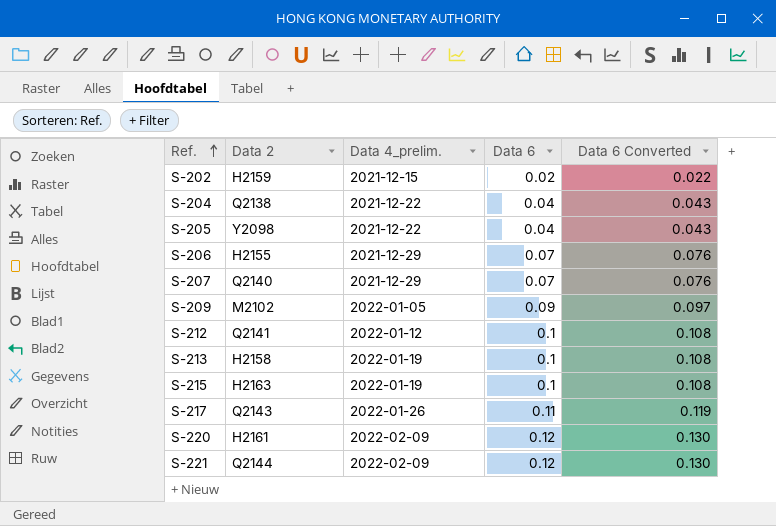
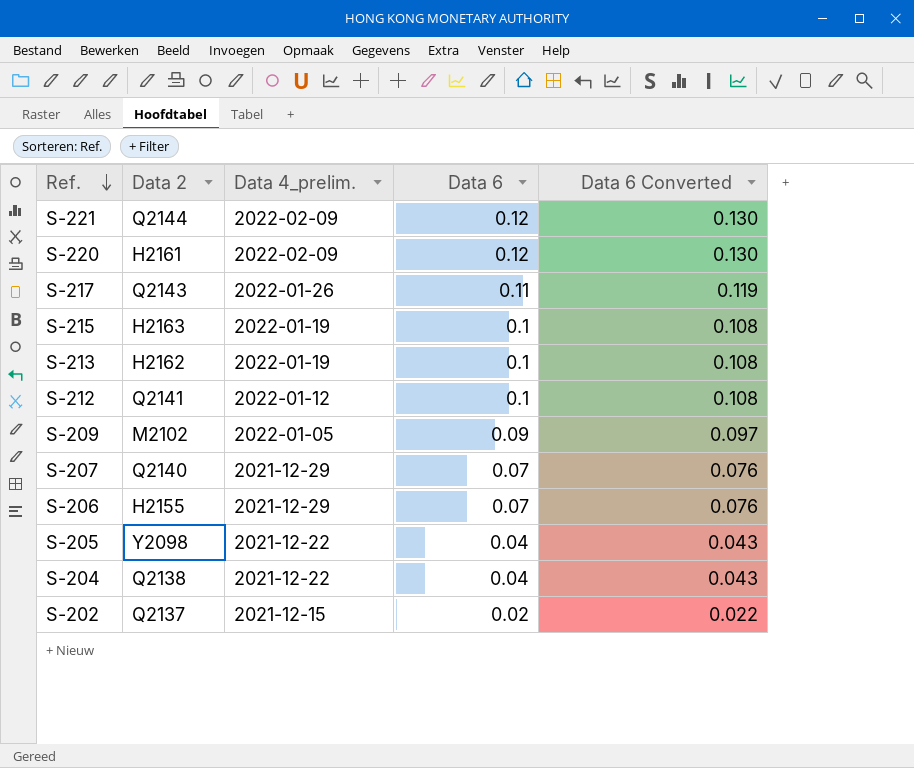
row order: Ref. ascending -> Ref. descending
S-213 | Data 2: H2158 -> H2162
S-202 | Data 2: H2159 -> Q2137

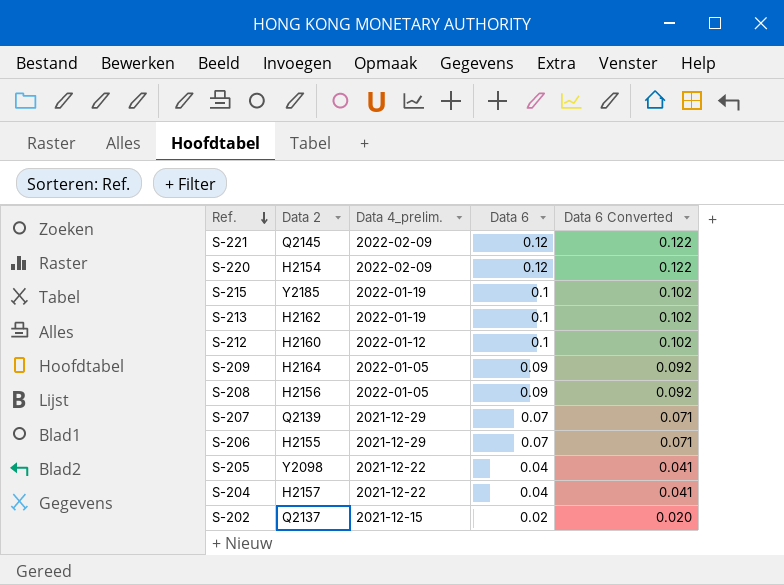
column Data 6 Converted | formula: [Data 6] * 1.08 -> [Data 6] * 1.02
row S-217: Q2143 | 2022-01-26 | 0.11 | 0.119 -> none
S-221 | Data 2: Q2144 -> Q2145
S-220 | Data 2: H2161 -> H2154
S-215 | Data 2: H2163 -> Y2185
S-212 | Data 2: Q2141 -> H2160
S-209 | Data 2: M2102 -> H2164
row S-208: none -> H2156 | 2022-01-05 | 0.09 | 0.092
S-207 | Data 2: Q2140 -> Q2139
S-204 | Data 2: Q2138 -> H2157

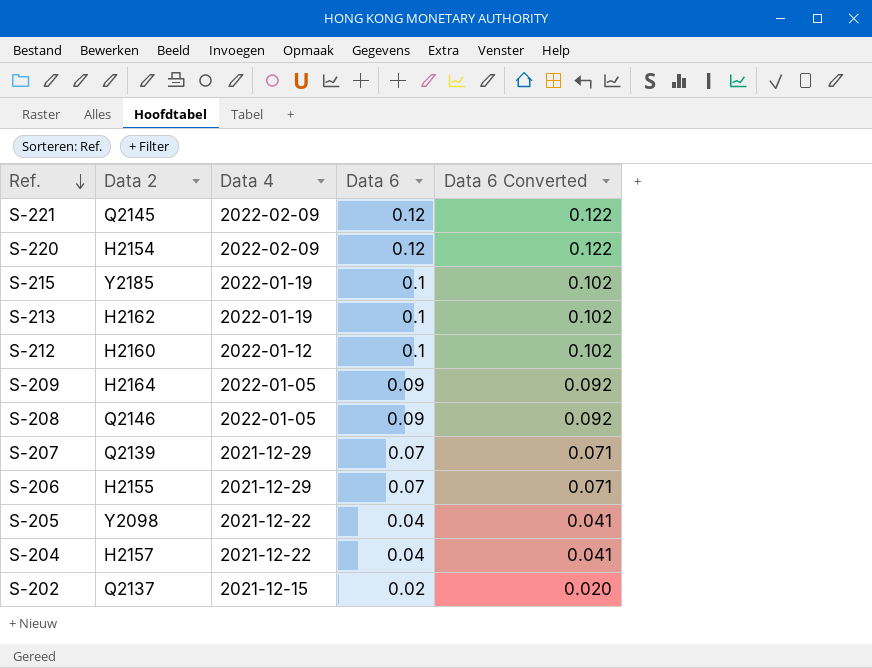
column name: Data 4_prelim. -> Data 4
S-208 | Data 2: H2156 -> Q2146

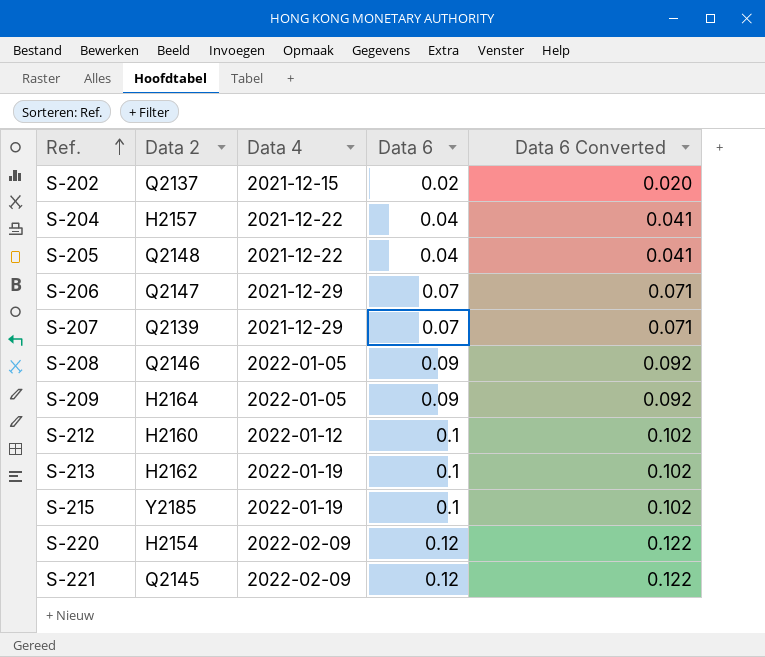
row order: Ref. descending -> Ref. ascending
S-205 | Data 2: Y2098 -> Q2148
S-206 | Data 2: H2155 -> Q2147

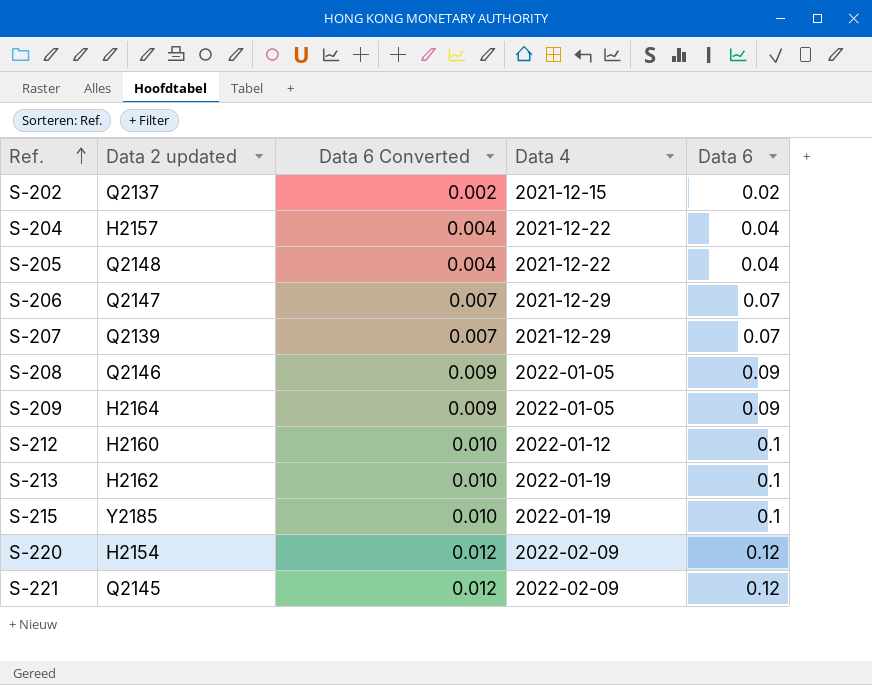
column name: Data 2 -> Data 2 updated
column Data 6 Converted | formula: [Data 6] * 1.02 -> [Data 6] * 0.1
column Data 6 Converted | position: 5 -> 3

